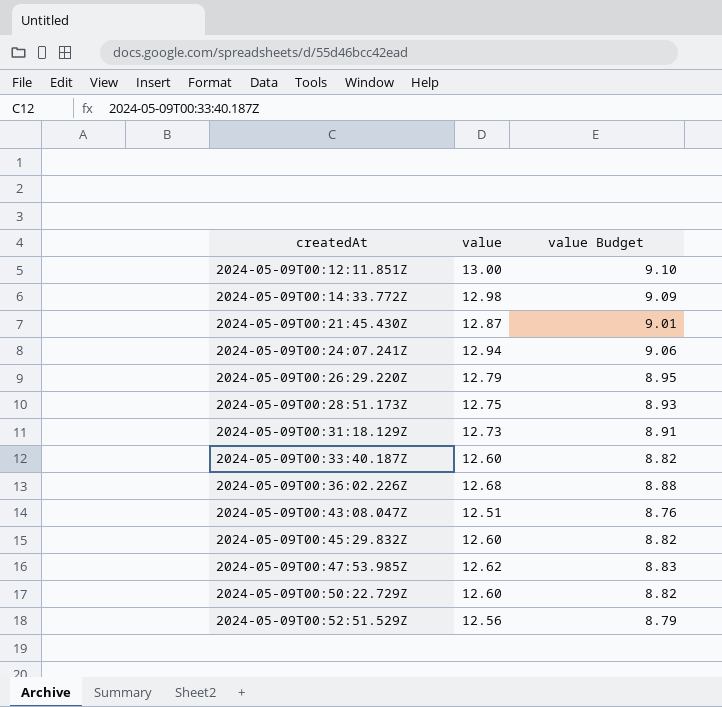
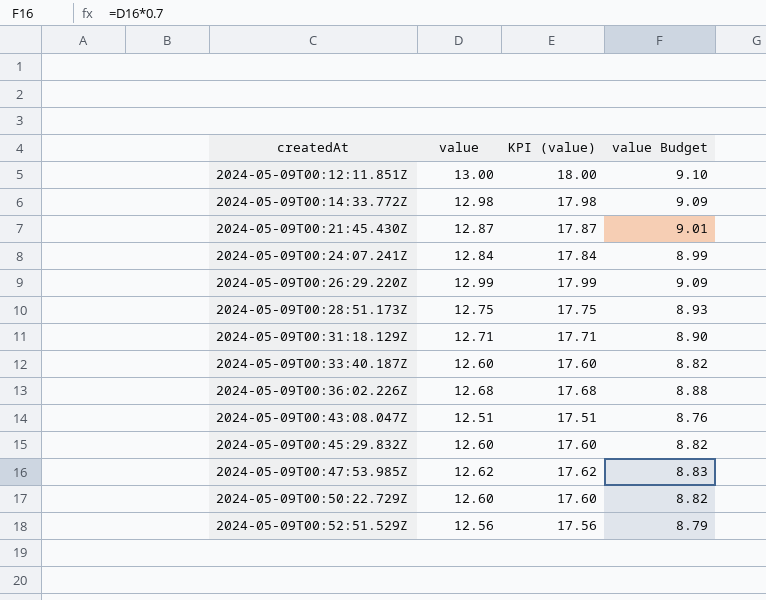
column KPI (value) | formula: none -> [value] + 5
2024-05-09T00:24:07.241Z | value: 12.94 -> 12.84
2024-05-09T00:24:07.241Z | value Budget: 9.06 -> 8.99
2024-05-09T00:26:29.220Z | value: 12.79 -> 12.99
2024-05-09T00:26:29.220Z | value Budget: 8.95 -> 9.09
2024-05-09T00:31:18.129Z | value: 12.73 -> 12.71
2024-05-09T00:31:18.129Z | value Budget: 8.91 -> 8.90

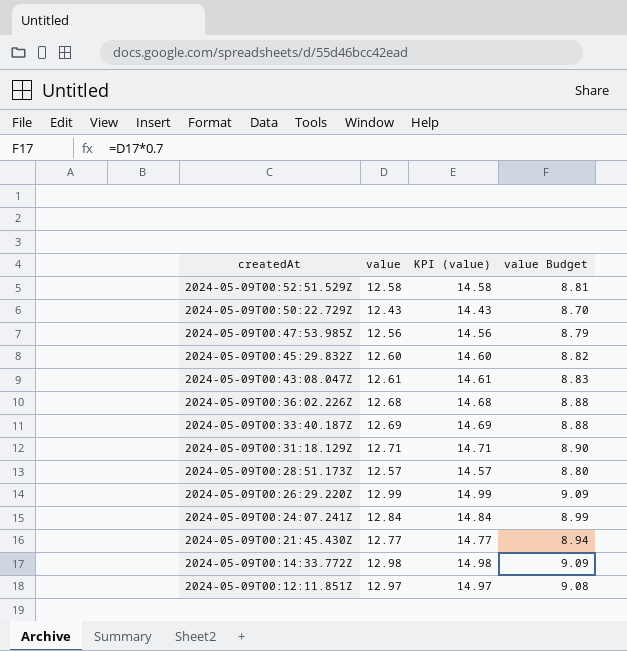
row order: createdAt ascending -> createdAt descending
column KPI (value) | formula: [value] + 5 -> [value] + 2
2024-05-09T00:52:51.529Z | value: 12.56 -> 12.58
2024-05-09T00:52:51.529Z | value Budget: 8.79 -> 8.81
2024-05-09T00:50:22.729Z | value: 12.60 -> 12.43
2024-05-09T00:50:22.729Z | value Budget: 8.82 -> 8.70
2024-05-09T00:47:53.985Z | value: 12.62 -> 12.56
2024-05-09T00:47:53.985Z | value Budget: 8.83 -> 8.79
2024-05-09T00:43:08.047Z | value: 12.51 -> 12.61
2024-05-09T00:43:08.047Z | value Budget: 8.76 -> 8.83
2024-05-09T00:33:40.187Z | value: 12.60 -> 12.69
2024-05-09T00:33:40.187Z | value Budget: 8.82 -> 8.88
2024-05-09T00:28:51.173Z | value: 12.75 -> 12.57
2024-05-09T00:28:51.173Z | value Budget: 8.93 -> 8.80
2024-05-09T00:21:45.430Z | value: 12.87 -> 12.77
2024-05-09T00:21:45.430Z | value Budget: 9.01 -> 8.94
2024-05-09T00:12:11.851Z | value: 13.00 -> 12.97
2024-05-09T00:12:11.851Z | value Budget: 9.10 -> 9.08

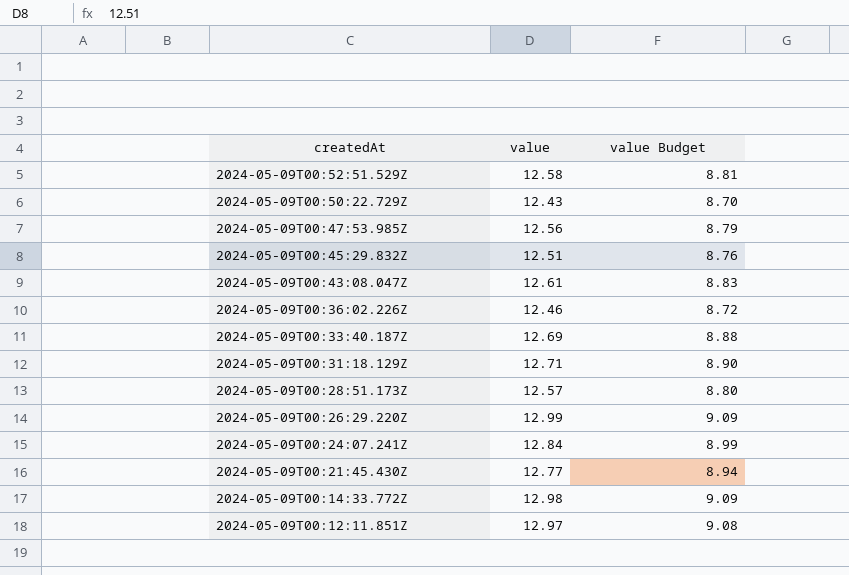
column KPI (value) | formula: [value] + 2 -> none
2024-05-09T00:45:29.832Z | value: 12.60 -> 12.51
2024-05-09T00:45:29.832Z | value Budget: 8.82 -> 8.76
2024-05-09T00:36:02.226Z | value: 12.68 -> 12.46
2024-05-09T00:36:02.226Z | value Budget: 8.88 -> 8.72

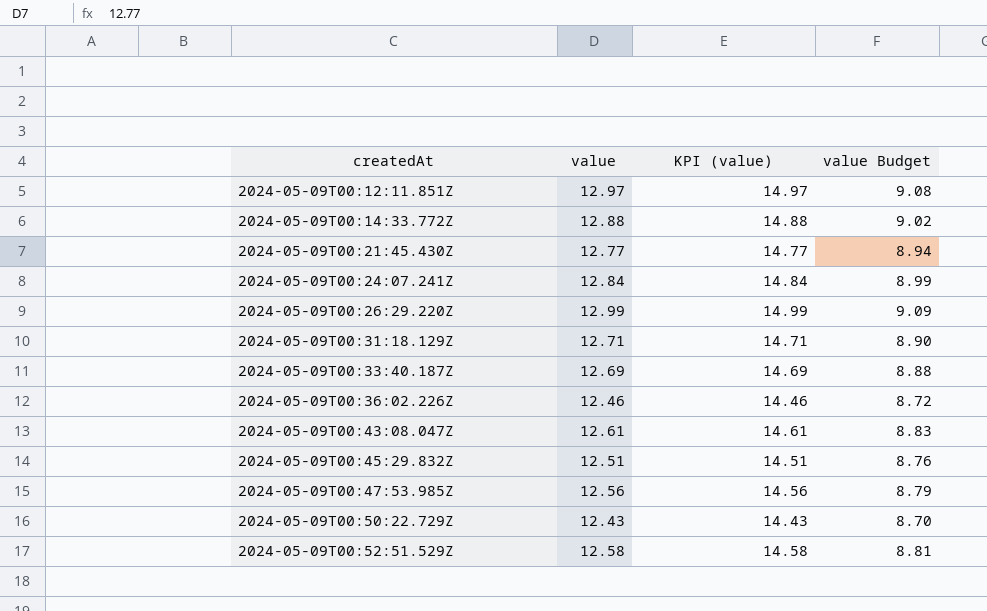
row order: createdAt descending -> createdAt ascending
column KPI (value) | formula: none -> [value] + 2
row 2024-05-09T00:28:51.173Z: 12.57 | 8.80 -> none
2024-05-09T00:14:33.772Z | value: 12.98 -> 12.88
2024-05-09T00:14:33.772Z | value Budget: 9.09 -> 9.02

